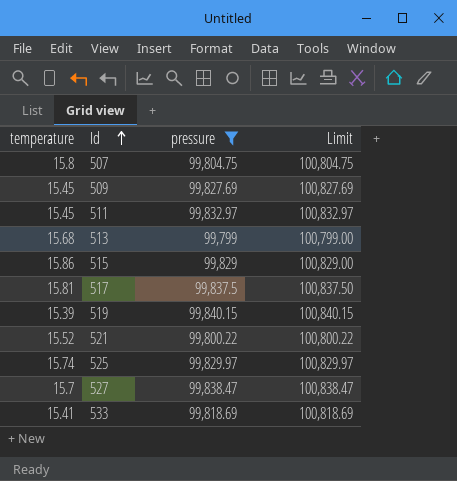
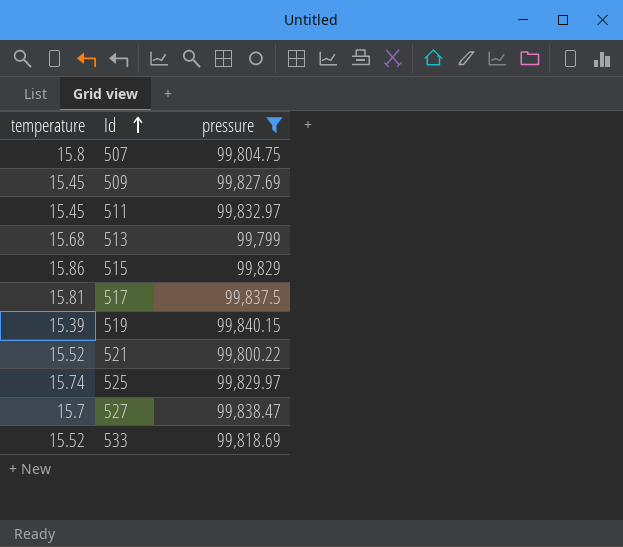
column Limit | formula: [pressure] + 1000 -> none
533 | temperature: 15.41 -> 15.52

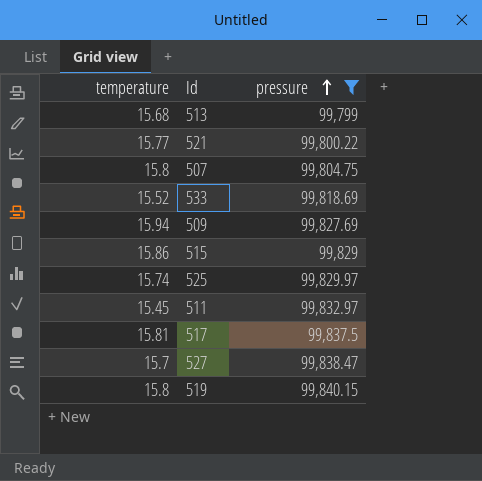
row order: Id ascending -> pressure ascending
521 | temperature: 15.52 -> 15.77
509 | temperature: 15.45 -> 15.94
519 | temperature: 15.39 -> 15.8

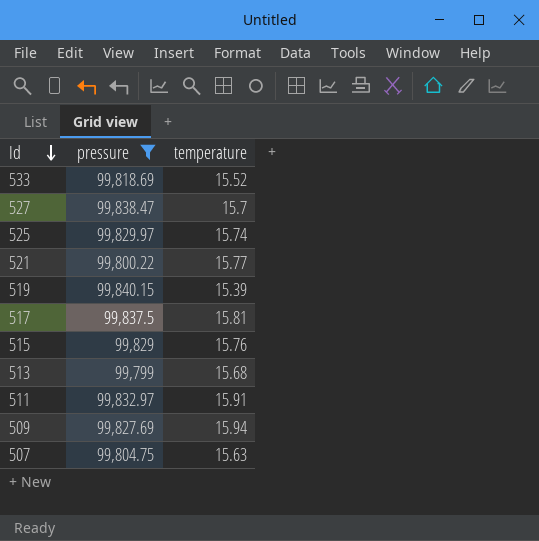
row order: pressure ascending -> Id descending
column temperature | position: 1 -> 3
519 | temperature: 15.8 -> 15.39
515 | temperature: 15.86 -> 15.76
511 | temperature: 15.45 -> 15.91
507 | temperature: 15.8 -> 15.63

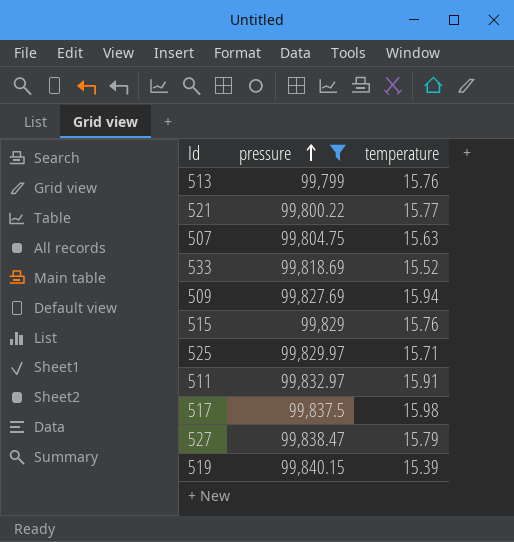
row order: Id descending -> pressure ascending
513 | temperature: 15.68 -> 15.76
525 | temperature: 15.74 -> 15.71
517 | temperature: 15.81 -> 15.98
527 | temperature: 15.7 -> 15.79

